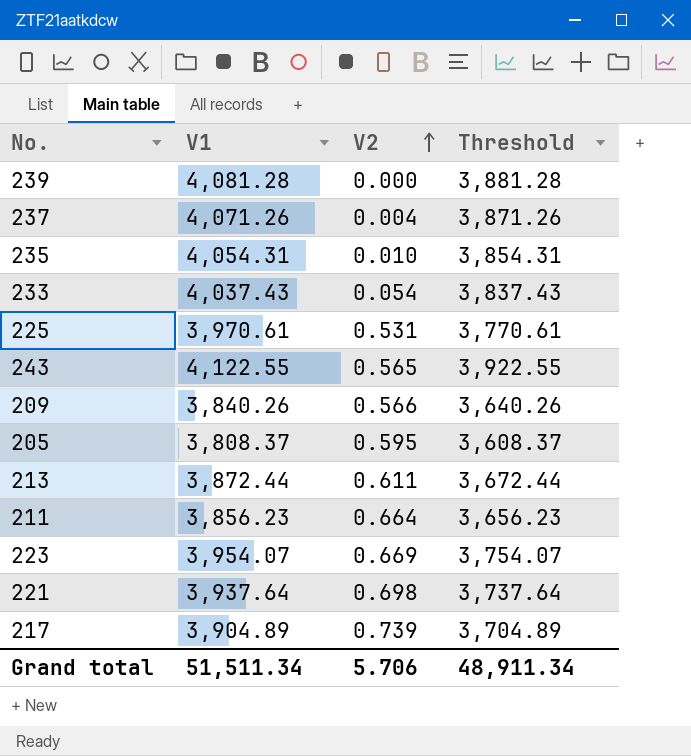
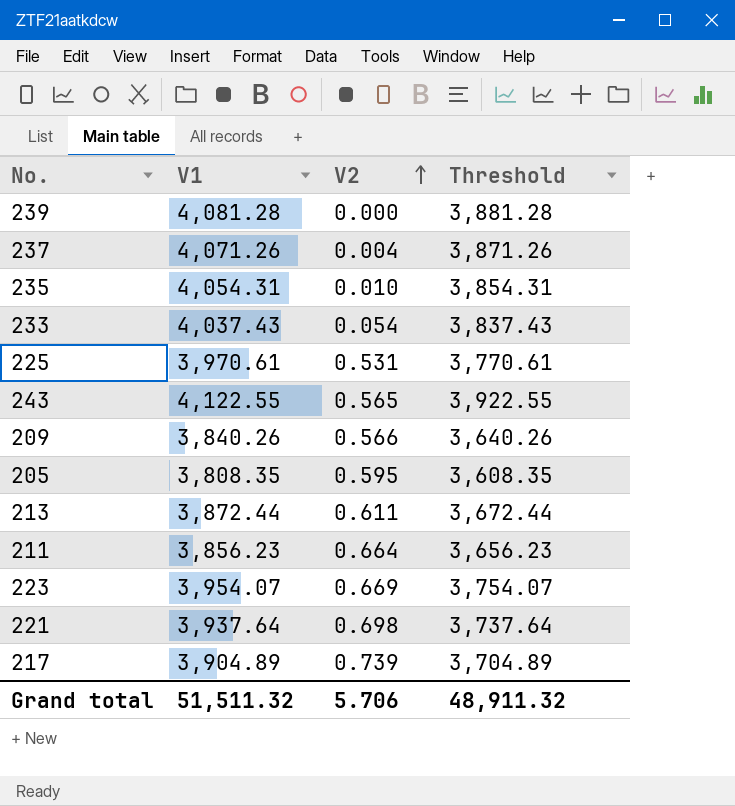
205 | V1: 3,808.37 -> 3,808.35
205 | Threshold: 3,608.37 -> 3,608.35
Grand total | V1: 51,511.34 -> 51,511.32
Grand total | Threshold: 48,911.34 -> 48,911.32

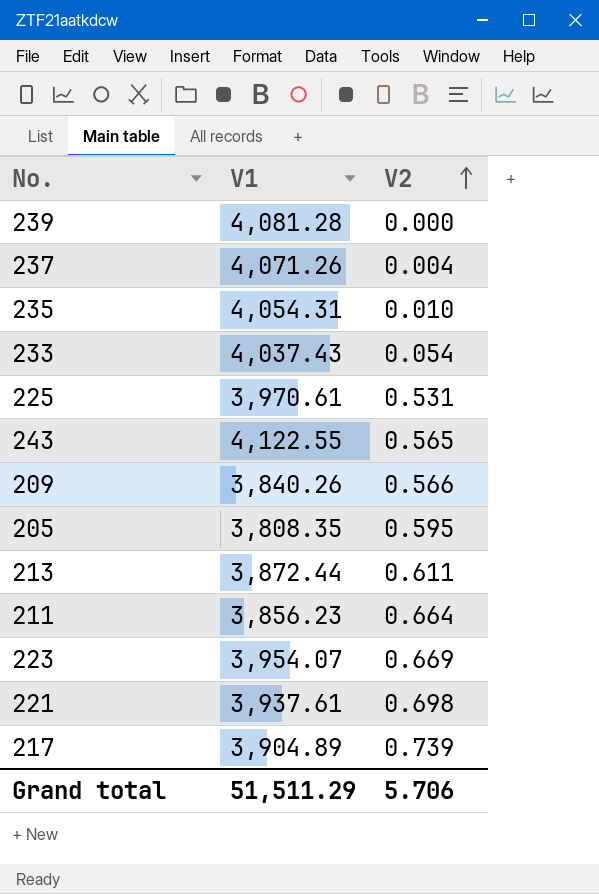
column Threshold | formula: [V1] - 200 -> none
221 | V1: 3,937.64 -> 3,937.61
Grand total | V1: 51,511.32 -> 51,511.29

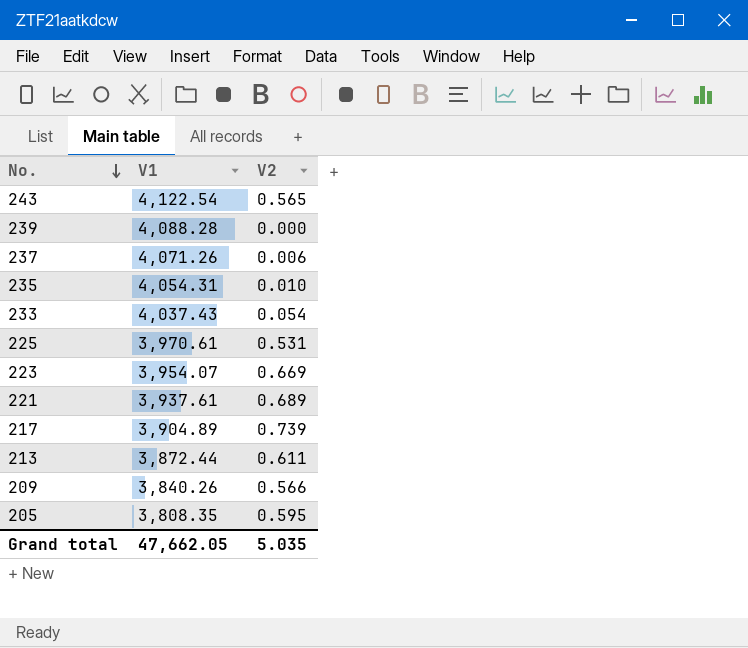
row order: V2 ascending -> No. descending
row 211: 3,856.23 | 0.664 -> none
243 | V1: 4,122.55 -> 4,122.54
239 | V1: 4,081.28 -> 4,088.28
237 | V2: 0.004 -> 0.006
221 | V2: 0.698 -> 0.689
Grand total | V1: 51,511.29 -> 47,662.05
Grand total | V2: 5.706 -> 5.035

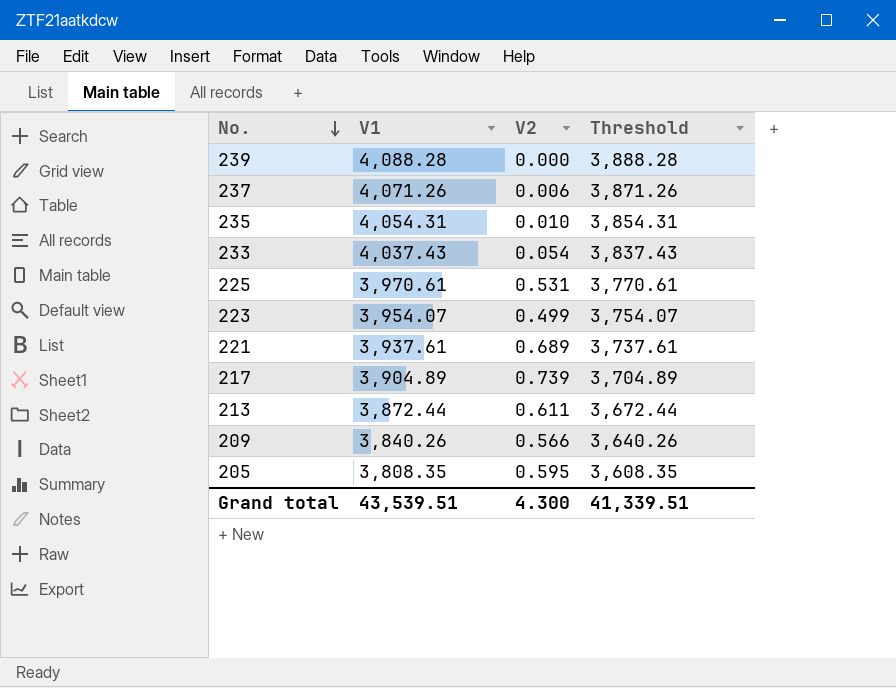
column Threshold | formula: none -> [V1] - 200
row 243: 4,122.54 | 0.565 -> none
223 | V2: 0.669 -> 0.499
Grand total | V1: 47,662.05 -> 43,539.51
Grand total | V2: 5.035 -> 4.300

